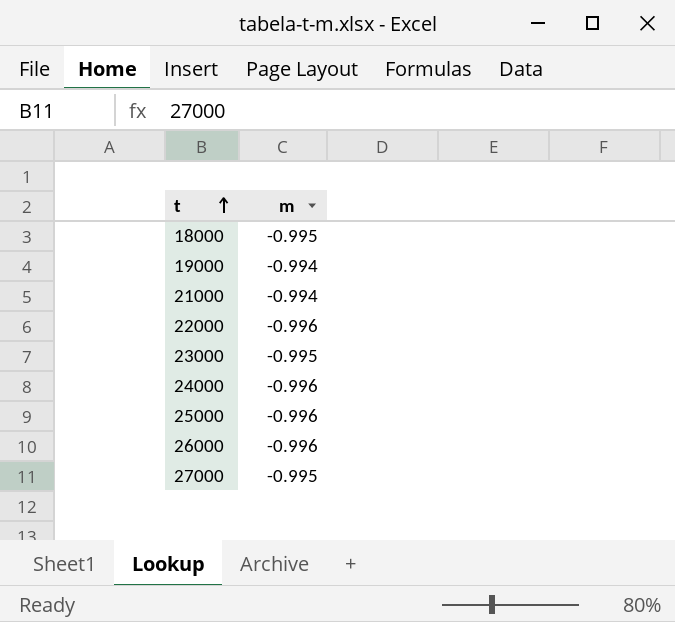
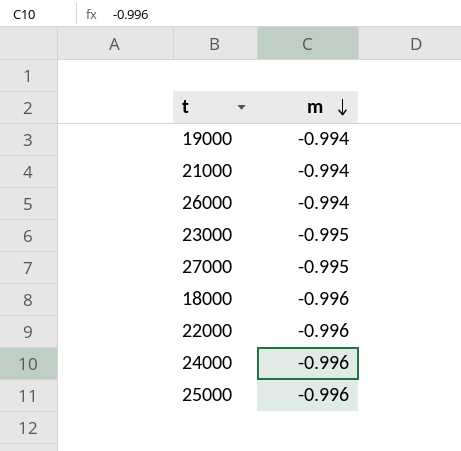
row order: t ascending -> m descending
26000 | m: -0.996 -> -0.994
18000 | m: -0.995 -> -0.996

